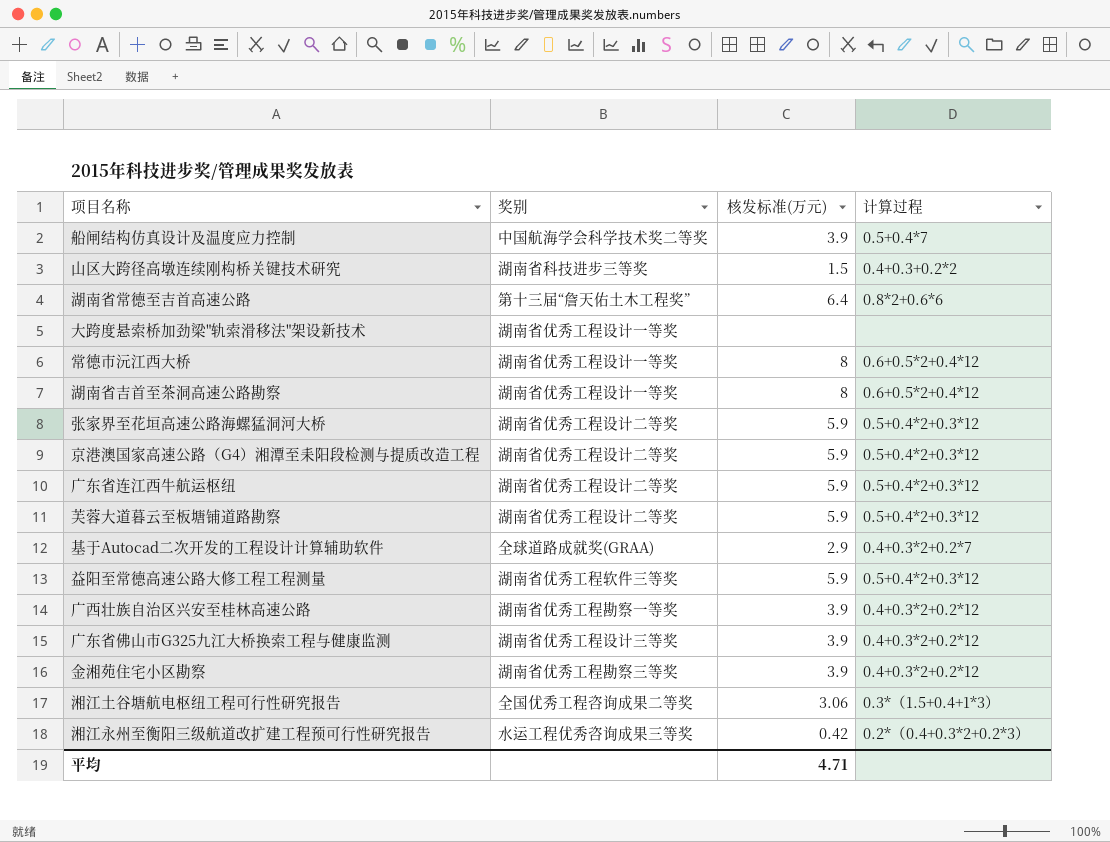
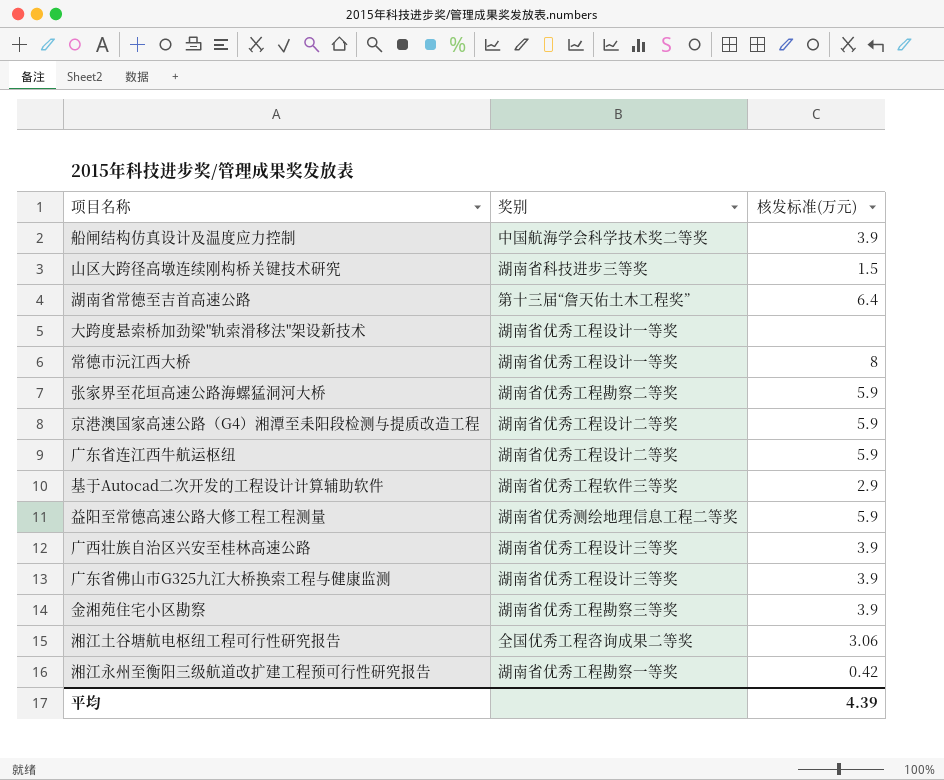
column 计算过程 | position: 4 -> none
row 湖南省吉首至茶洞高速公路勘察: 湖南省优秀工程设计一等奖 | 8 | 0.6+0.5*2+0.4*12 -> none
row 芙蓉大道暮云至板塘铺道路勘察: 湖南省优秀工程设计二等奖 | 5.9 | 0.5+0.4*2+0.3*12 -> none
张家界至花垣高速公路海螺猛洞河大桥 | 奖别: 湖南省优秀工程设计二等奖 -> 湖南省优秀工程勘察二等奖
基于Autocad二次开发的工程设计计算辅助软件 | 奖别: 全球道路成就奖(GRAA) -> 湖南省优秀工程软件三等奖
益阳至常德高速公路大修工程工程测量 | 奖别: 湖南省优秀工程软件三等奖 -> 湖南省优秀测绘地理信息工程二等奖
广西壮族自治区兴安至桂林高速公路 | 奖别: 湖南省优秀工程勘察一等奖 -> 湖南省优秀工程设计三等奖
湘江永州至衡阳三级航道改扩建工程预可行性研究报告 | 奖别: 水运工程优秀咨询成果三等奖 -> 湖南省优秀工程勘察一等奖
平均 | 核发标准(万元): 4.71 -> 4.39

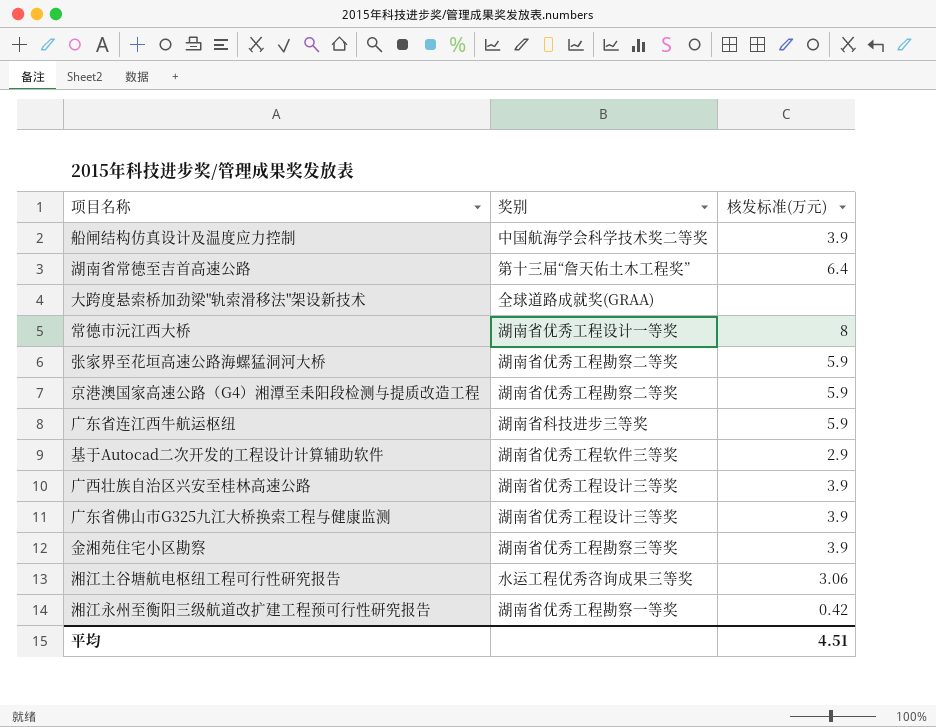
row 山区大跨径高墩连续刚构桥关键技术研究: 湖南省科技进步三等奖 | 1.5 -> none
row 益阳至常德高速公路大修工程工程测量: 湖南省优秀测绘地理信息工程二等奖 | 5.9 -> none
大跨度悬索桥加劲梁"轨索滑移法"架设新技术 | 奖别: 湖南省优秀工程设计一等奖 -> 全球道路成就奖(GRAA)
京港澳国家高速公路（G4）湘潭至耒阳段检测与提质改造工程 | 奖别: 湖南省优秀工程设计二等奖 -> 湖南省优秀工程勘察二等奖
广东省连江西牛航运枢纽 | 奖别: 湖南省优秀工程设计二等奖 -> 湖南省科技进步三等奖
湘江土谷塘航电枢纽工程可行性研究报告 | 奖别: 全国优秀工程咨询成果二等奖 -> 水运工程优秀咨询成果三等奖
平均 | 核发标准(万元): 4.39 -> 4.51

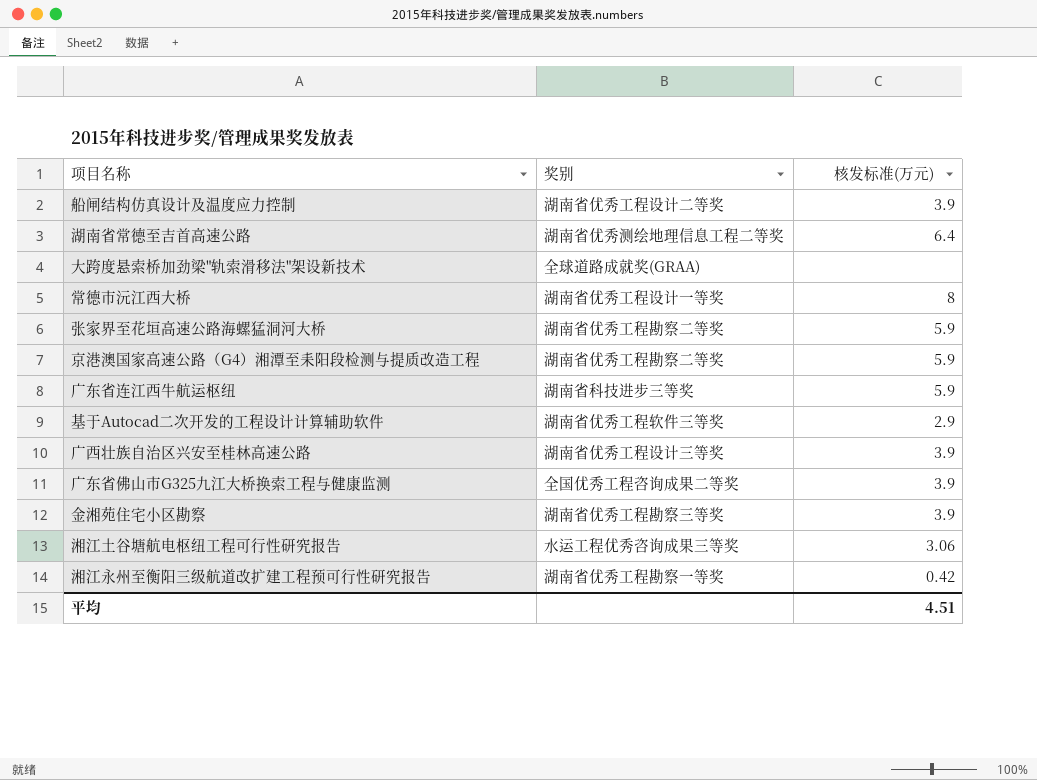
船闸结构仿真设计及温度应力控制 | 奖别: 中国航海学会科学技术奖二等奖 -> 湖南省优秀工程设计二等奖
湖南省常德至吉首高速公路 | 奖别: 第十三届“詹天佑土木工程奖” -> 湖南省优秀测绘地理信息工程二等奖
广东省佛山市G325九江大桥换索工程与健康监测 | 奖别: 湖南省优秀工程设计三等奖 -> 全国优秀工程咨询成果二等奖

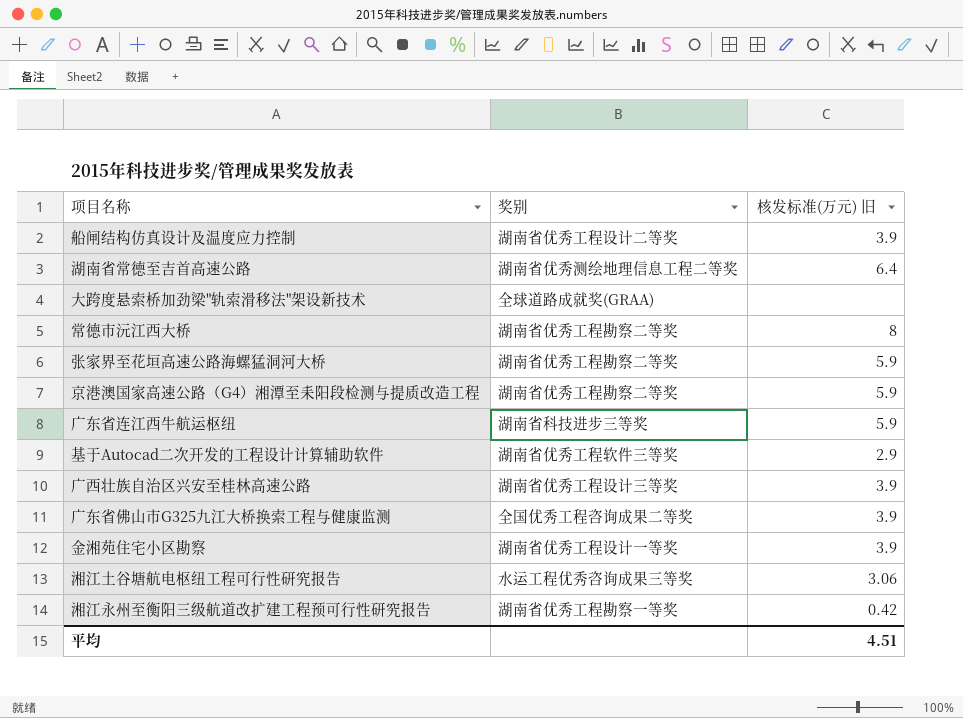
column name: 核发标准(万元) -> 核发标准(万元) 旧
常德市沅江西大桥 | 奖别: 湖南省优秀工程设计一等奖 -> 湖南省优秀工程勘察二等奖
金湘苑住宅小区勘察 | 奖别: 湖南省优秀工程勘察三等奖 -> 湖南省优秀工程设计一等奖

